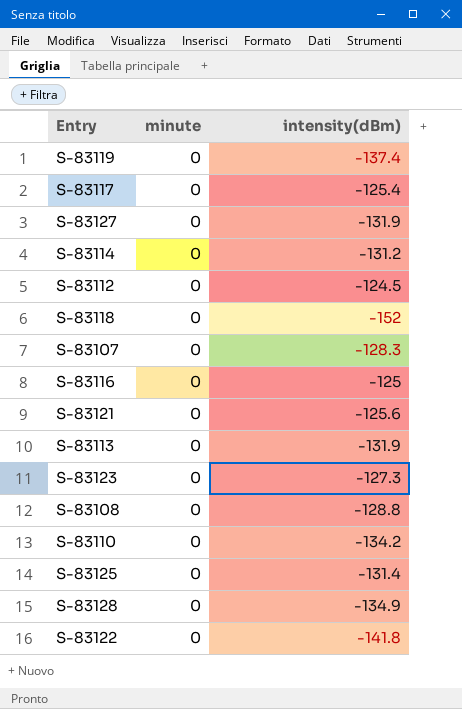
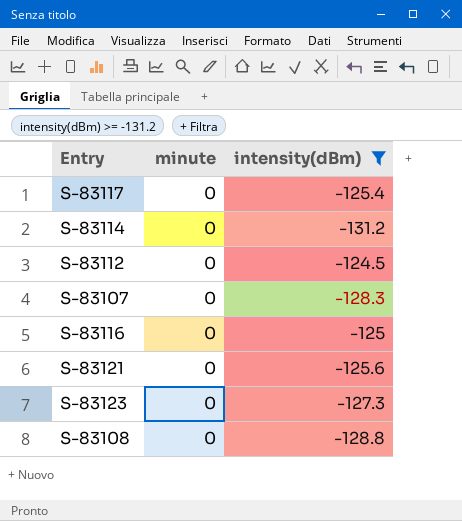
filter: none -> intensity(dBm) >= -131.2

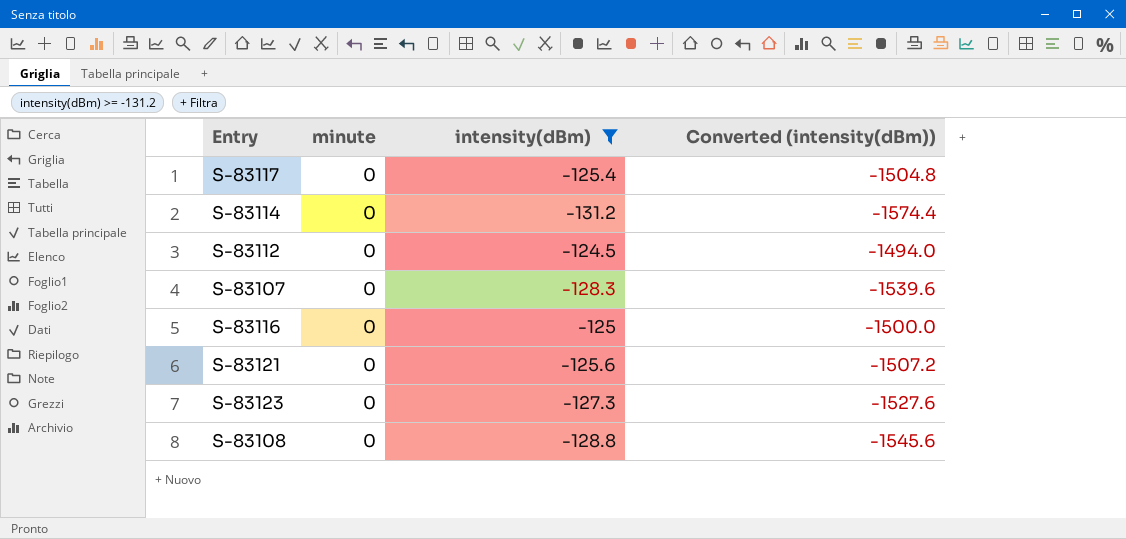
column Converted (intensity(dBm)) | formula: none -> [intensity(dBm)] * 12

